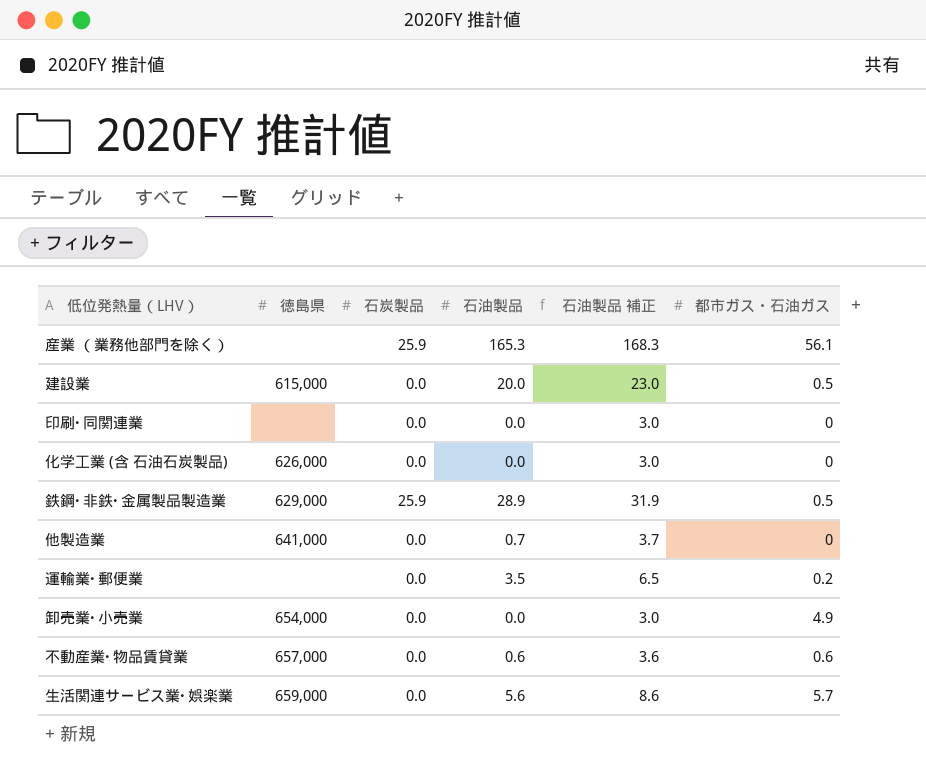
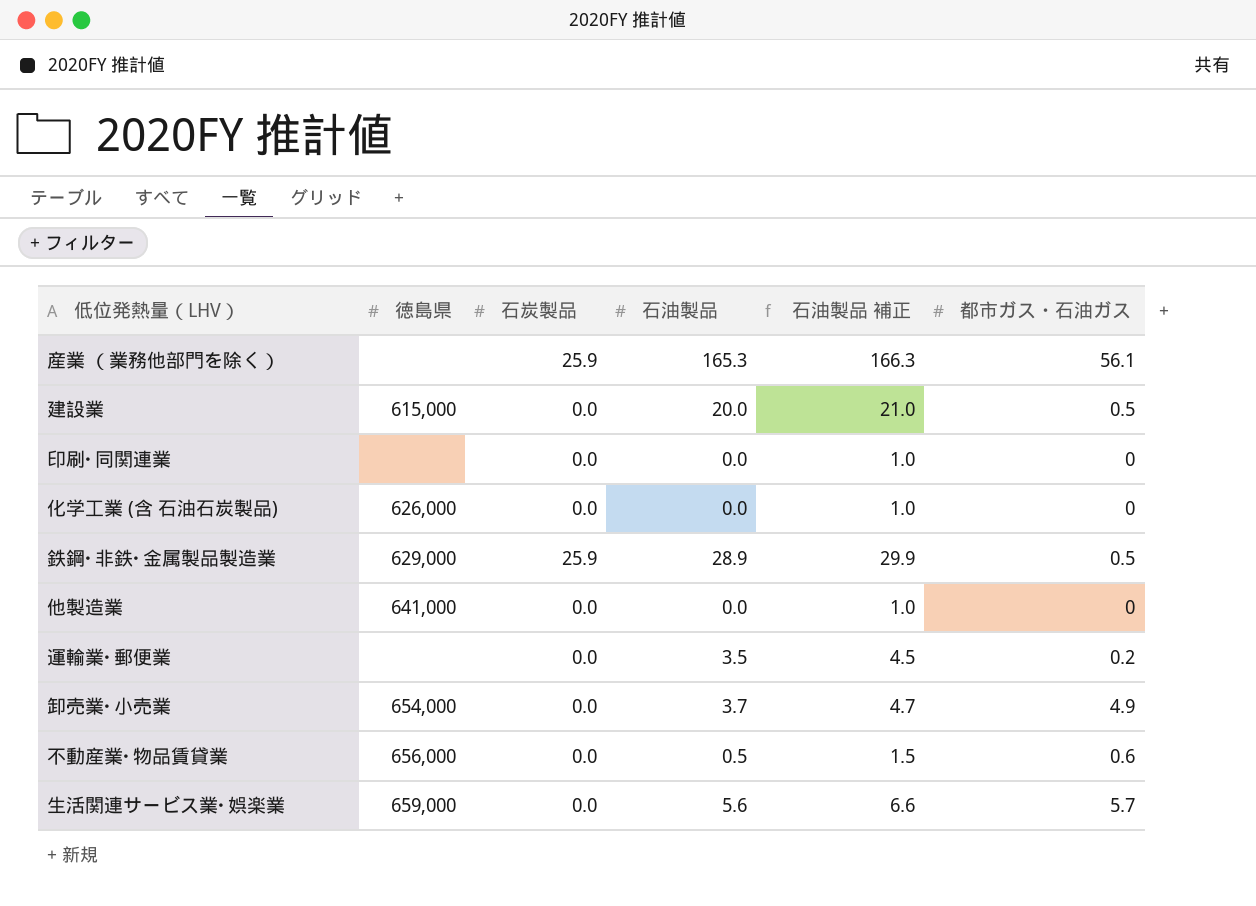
column 石油製品 補正 | formula: [石油製品] + 3 -> [石油製品] + 1
他製造業 | 石油製品: 0.7 -> 0.0
卸売業･小売業 | 石油製品: 0.0 -> 3.7
不動産業･物品賃貸業 | 徳島県: 657,000 -> 656,000
不動産業･物品賃貸業 | 石油製品: 0.6 -> 0.5

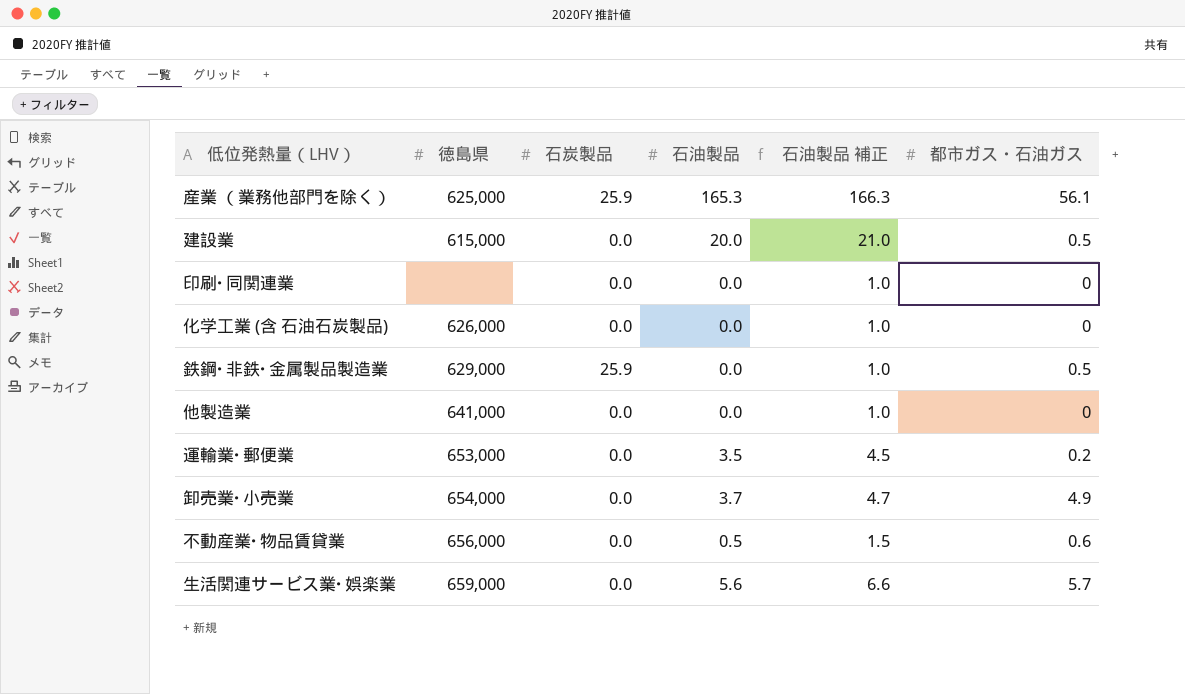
産業 （業務他部門を除く） | 徳島県: none -> 625,000
鉄鋼･非鉄･金属製品製造業 | 石油製品: 28.9 -> 0.0
鉄鋼･非鉄･金属製品製造業 | 石油製品 補正: 29.9 -> 1.0
運輸業･郵便業 | 徳島県: none -> 653,000

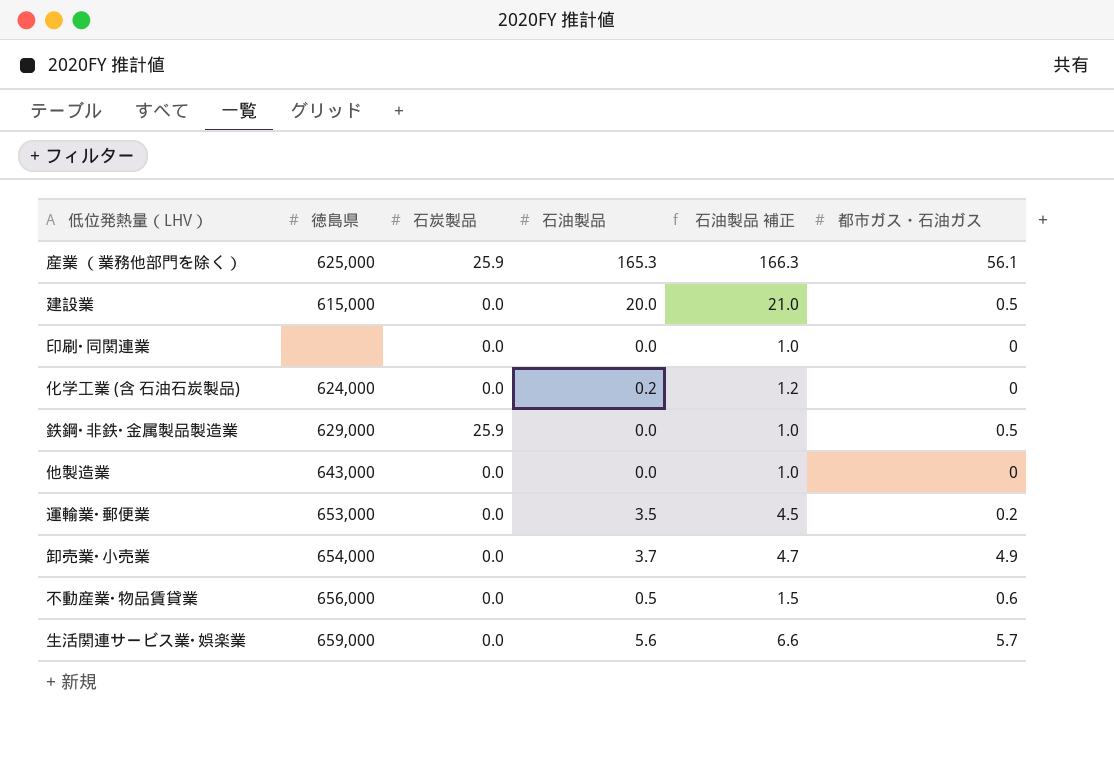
化学工業 (含 石油石炭製品) | 徳島県: 626,000 -> 624,000
化学工業 (含 石油石炭製品) | 石油製品: 0.0 -> 0.2
化学工業 (含 石油石炭製品) | 石油製品 補正: 1.0 -> 1.2
他製造業 | 徳島県: 641,000 -> 643,000

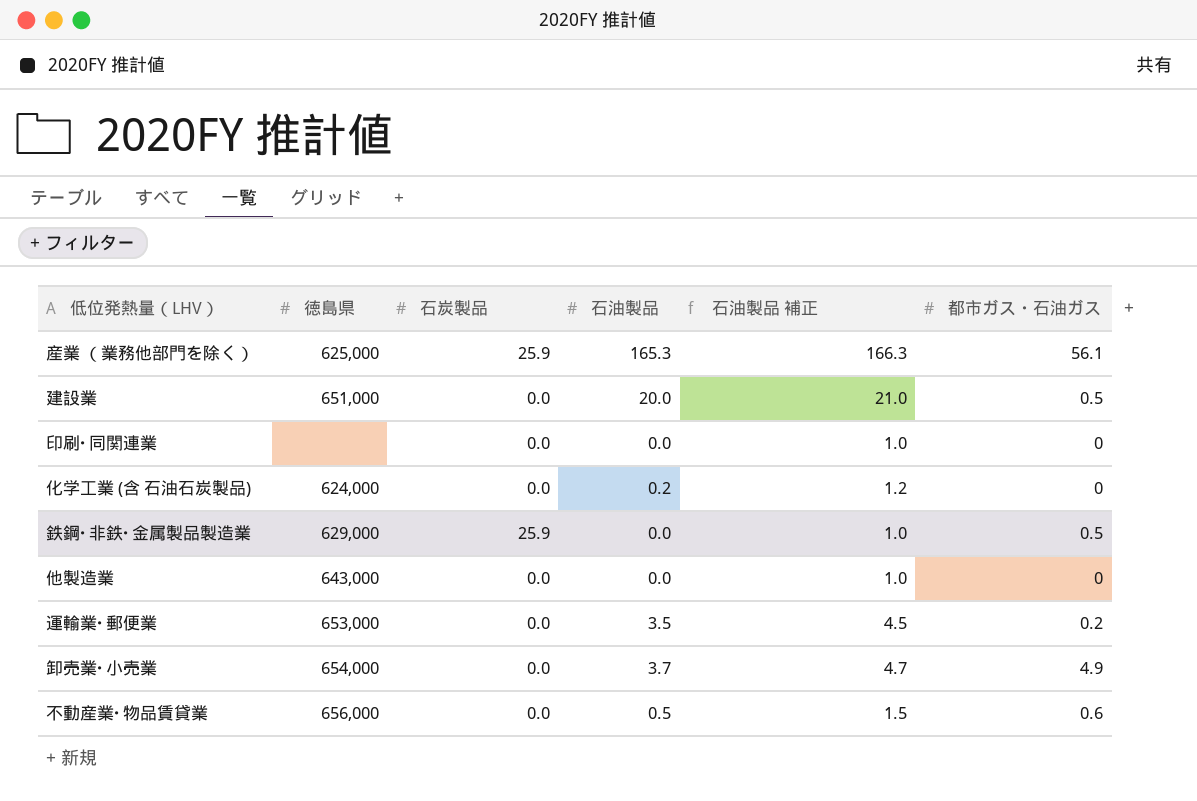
row 生活関連サービス業･娯楽業: 659,000 | 0.0 | 5.6 | 6.6 | 5.7 -> none
建設業 | 徳島県: 615,000 -> 651,000

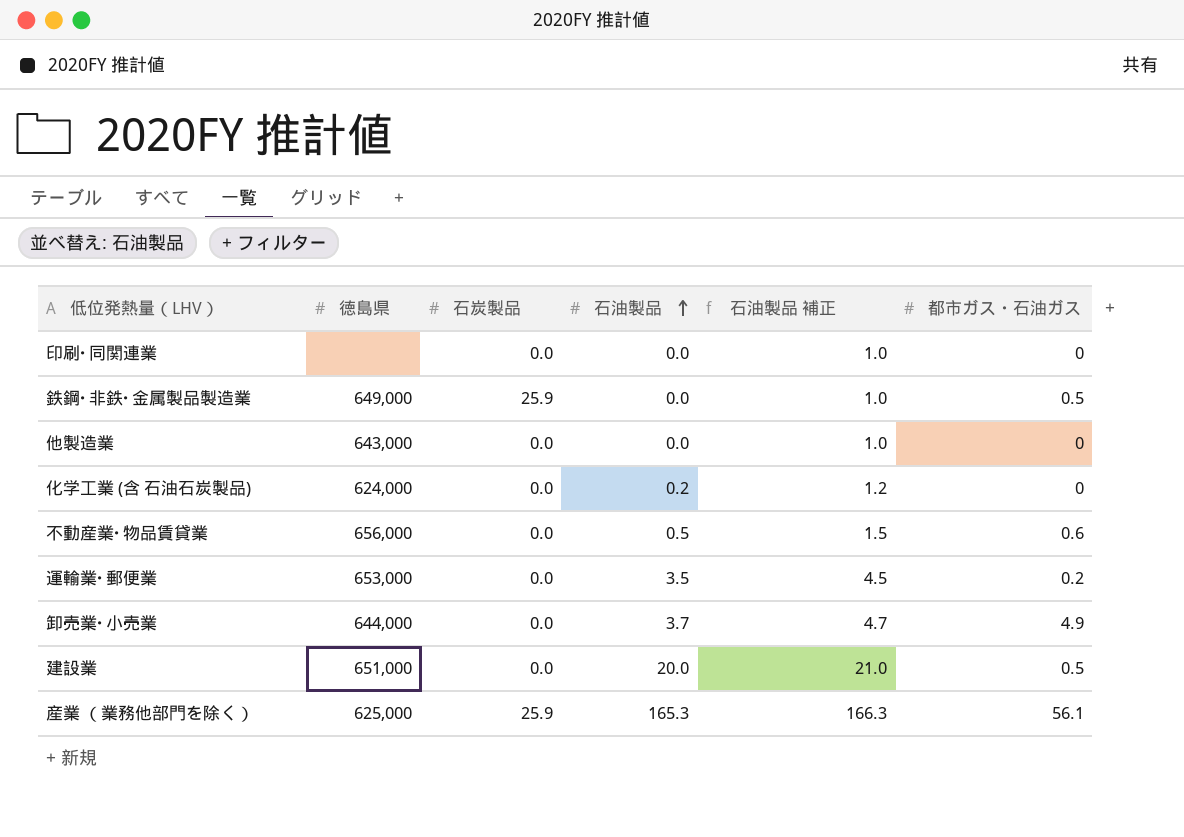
row order: none -> 石油製品 ascending
鉄鋼･非鉄･金属製品製造業 | 徳島県: 629,000 -> 649,000
卸売業･小売業 | 徳島県: 654,000 -> 644,000

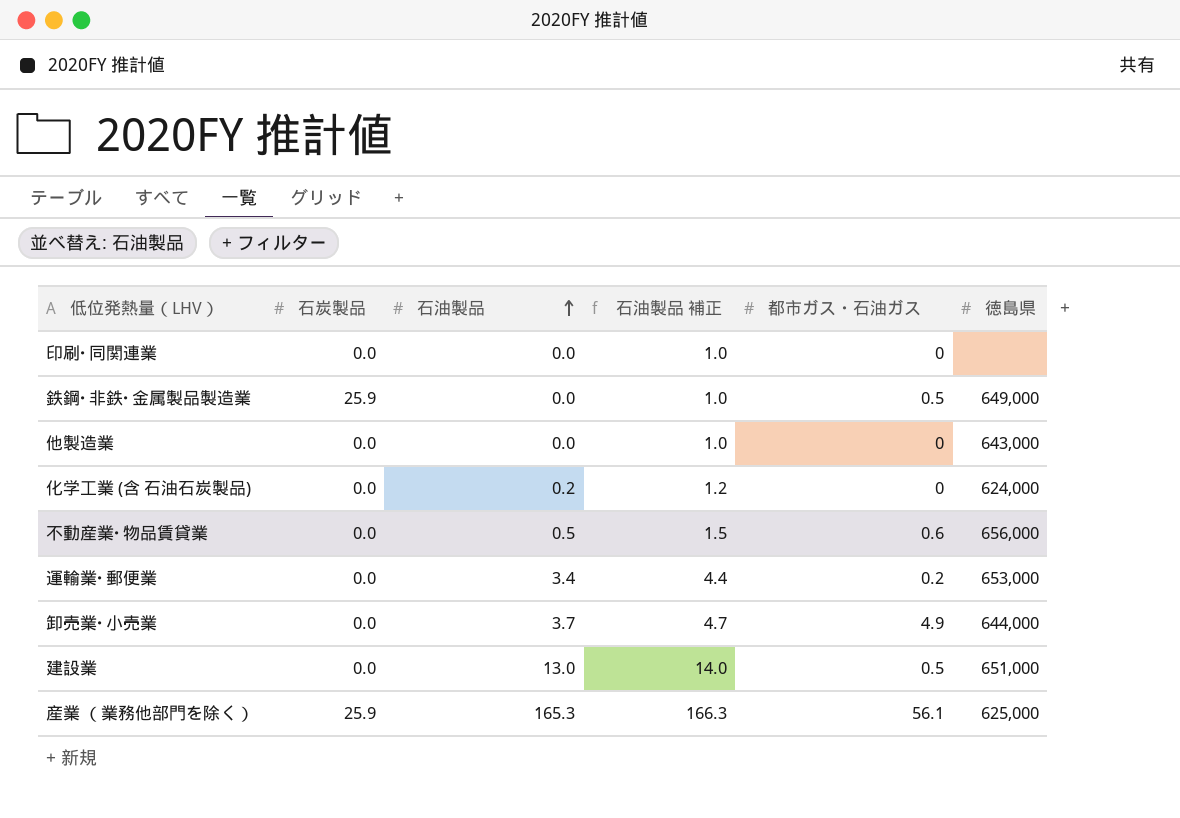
column 徳島県 | position: 2 -> 6
運輸業･郵便業 | 石油製品: 3.5 -> 3.4
運輸業･郵便業 | 石油製品 補正: 4.5 -> 4.4
建設業 | 石油製品: 20.0 -> 13.0
建設業 | 石油製品 補正: 21.0 -> 14.0

